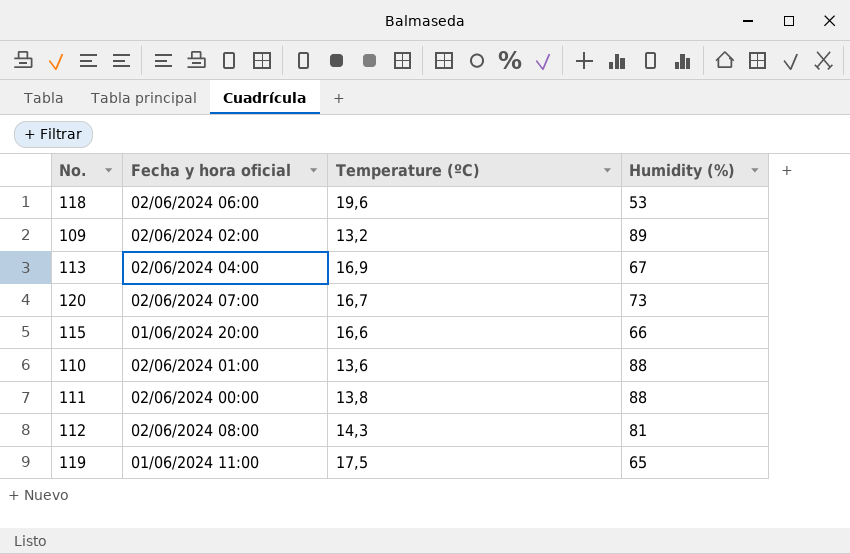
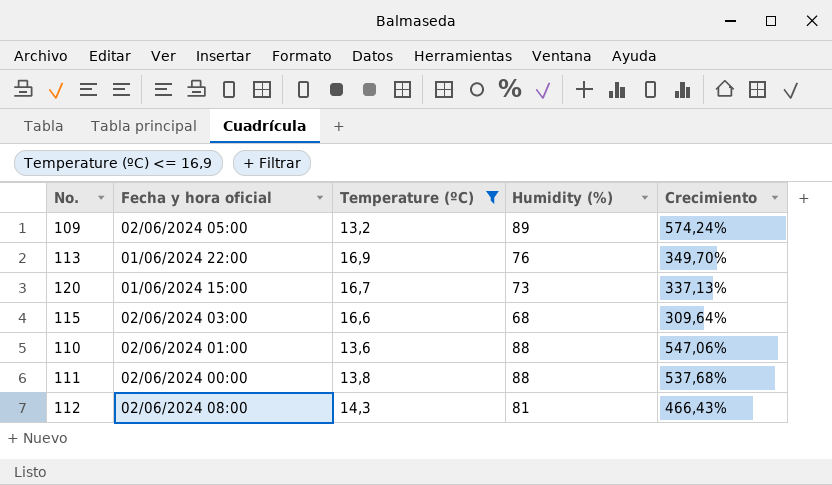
filter: none -> Temperature (ºC) <= 16,9
column Crecimiento | formula: none -> ([Humidity (%)] - [Temperature (ºC)]) / [Temperature (ºC)]
109 | Fecha y hora oficial: 02/06/2024 02:00 -> 02/06/2024 05:00
113 | Fecha y hora oficial: 02/06/2024 04:00 -> 01/06/2024 22:00
113 | Humidity (%): 67 -> 76
120 | Fecha y hora oficial: 02/06/2024 07:00 -> 01/06/2024 15:00
115 | Fecha y hora oficial: 01/06/2024 20:00 -> 02/06/2024 03:00
115 | Humidity (%): 66 -> 68

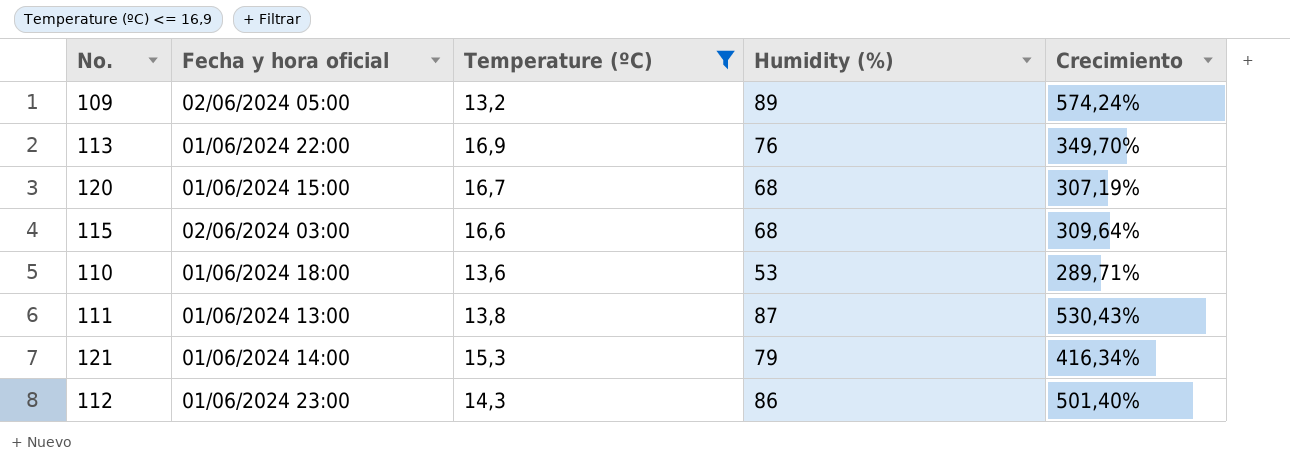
120 | Humidity (%): 73 -> 68
120 | Crecimiento: 337,13% -> 307,19%
110 | Fecha y hora oficial: 02/06/2024 01:00 -> 01/06/2024 18:00
110 | Humidity (%): 88 -> 53
110 | Crecimiento: 547,06% -> 289,71%
111 | Fecha y hora oficial: 02/06/2024 00:00 -> 01/06/2024 13:00
111 | Humidity (%): 88 -> 87
111 | Crecimiento: 537,68% -> 530,43%
row 121: none -> 01/06/2024 14:00 | 15,3 | 79 | 416,34%
112 | Fecha y hora oficial: 02/06/2024 08:00 -> 01/06/2024 23:00
112 | Humidity (%): 81 -> 86
112 | Crecimiento: 466,43% -> 501,40%

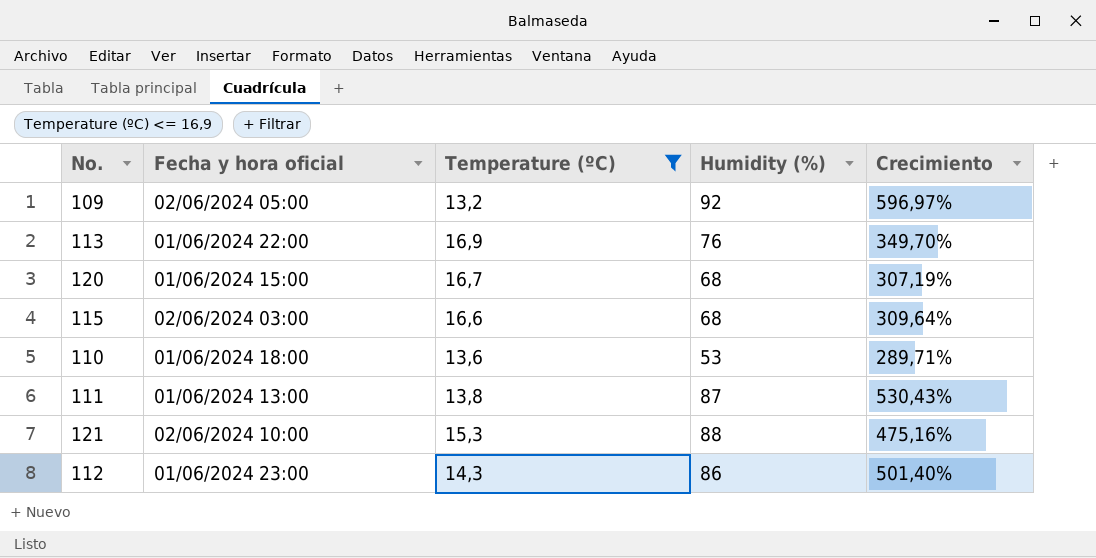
109 | Humidity (%): 89 -> 92
109 | Crecimiento: 574,24% -> 596,97%
121 | Fecha y hora oficial: 01/06/2024 14:00 -> 02/06/2024 10:00
121 | Humidity (%): 79 -> 88
121 | Crecimiento: 416,34% -> 475,16%

